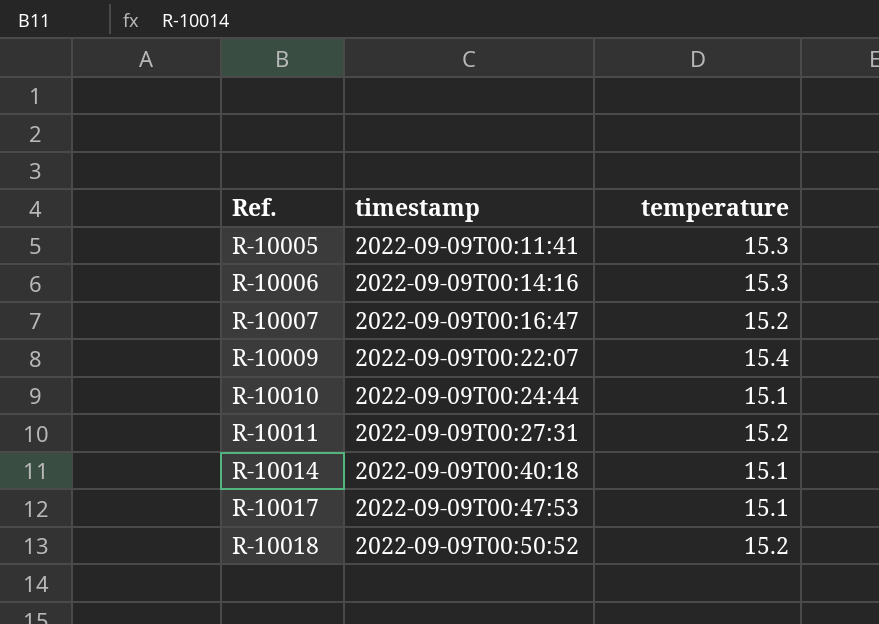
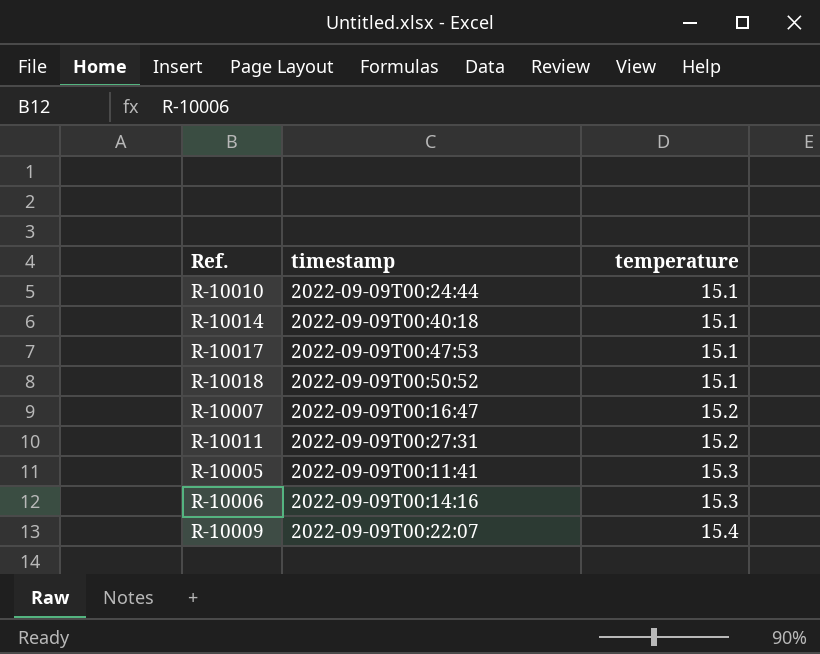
row order: Ref. ascending -> temperature ascending
R-10018 | temperature: 15.2 -> 15.1

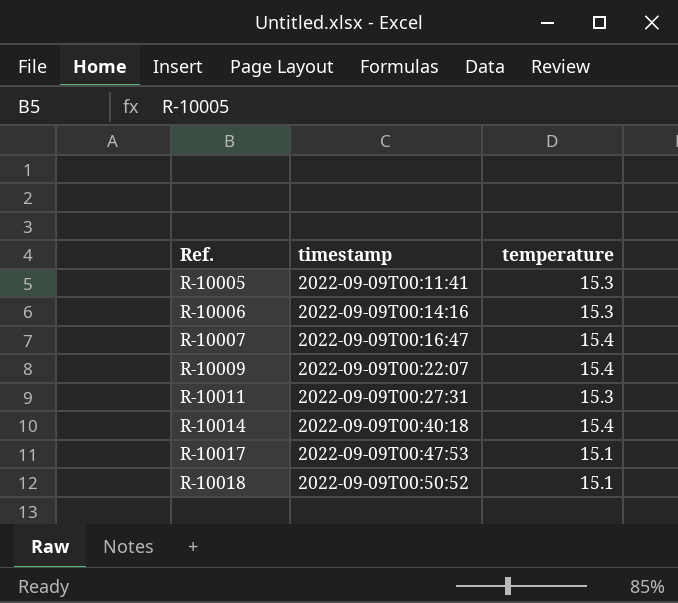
row order: temperature ascending -> Ref. ascending
row R-10010: 2022-09-09T00:24:44 | 15.1 -> none
R-10007 | temperature: 15.2 -> 15.4
R-10011 | temperature: 15.2 -> 15.3
R-10014 | temperature: 15.1 -> 15.4

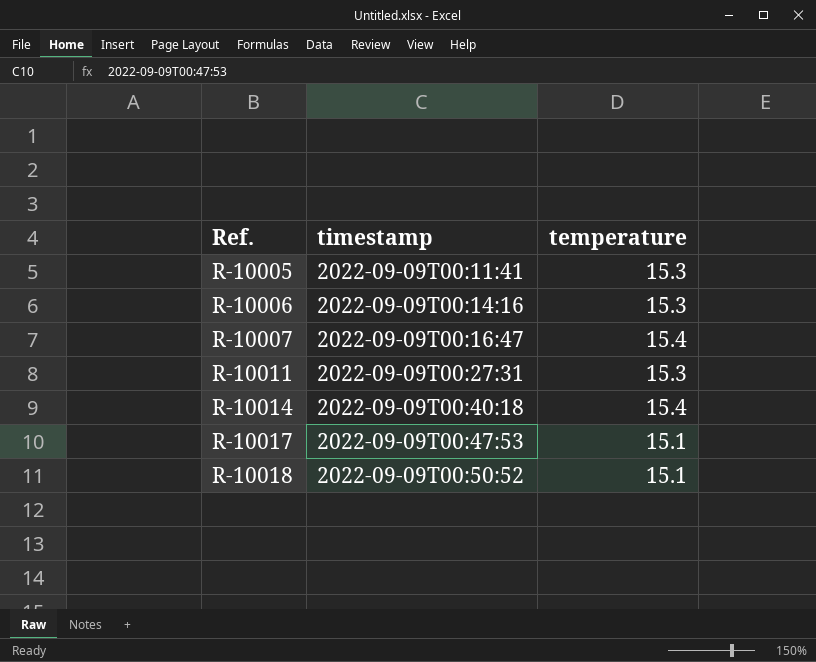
row R-10009: 2022-09-09T00:22:07 | 15.4 -> none

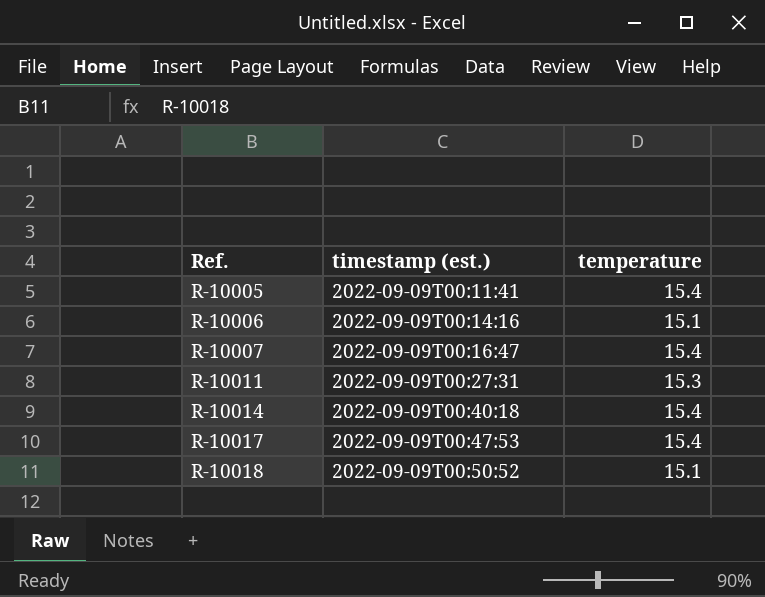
column name: timestamp -> timestamp (est.)
R-10005 | temperature: 15.3 -> 15.4
R-10006 | temperature: 15.3 -> 15.1
R-10017 | temperature: 15.1 -> 15.4

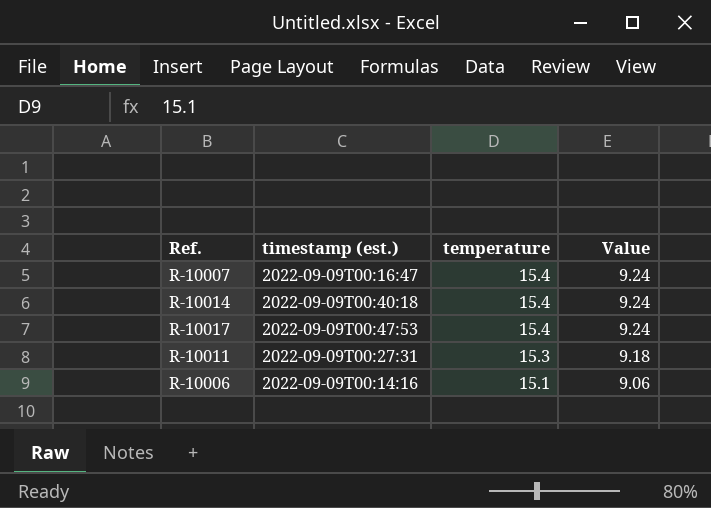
row order: Ref. ascending -> temperature descending
column Value | formula: none -> [temperature] * 0.6
row R-10005: 2022-09-09T00:11:41 | 15.4 -> none
row R-10018: 2022-09-09T00:50:52 | 15.1 -> none

